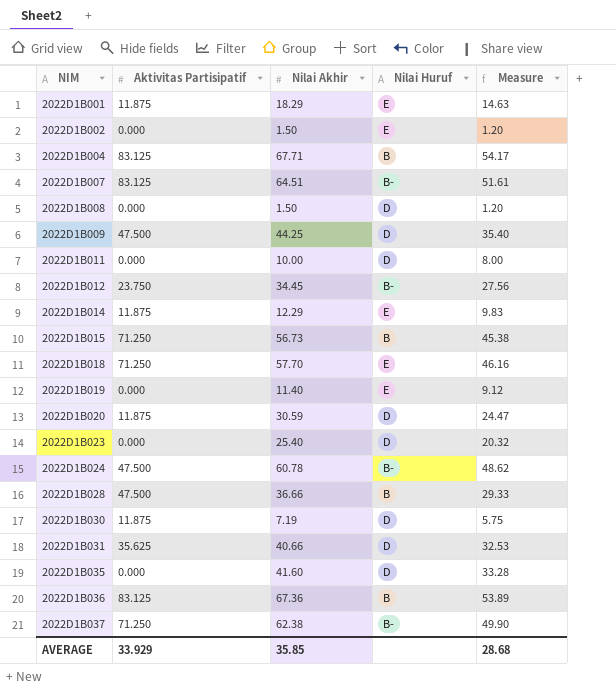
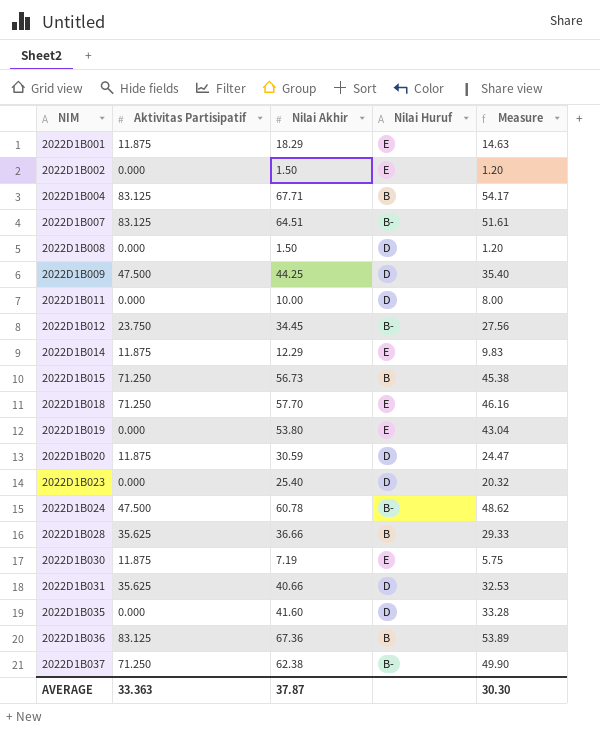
2022D1B019 | Nilai Akhir: 11.40 -> 53.80
2022D1B019 | Measure: 9.12 -> 43.04
2022D1B028 | Aktivitas Partisipatif: 47.500 -> 35.625
2022D1B030 | Nilai Huruf: D -> E
AVERAGE | Aktivitas Partisipatif: 33.929 -> 33.363
AVERAGE | Nilai Akhir: 35.85 -> 37.87
AVERAGE | Measure: 28.68 -> 30.30

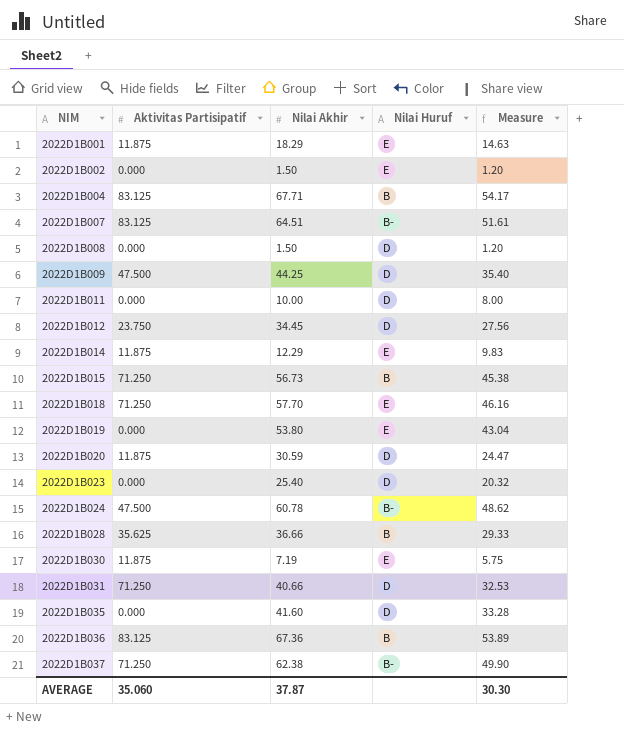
2022D1B012 | Nilai Huruf: B- -> D
2022D1B031 | Aktivitas Partisipatif: 35.625 -> 71.250
AVERAGE | Aktivitas Partisipatif: 33.363 -> 35.060

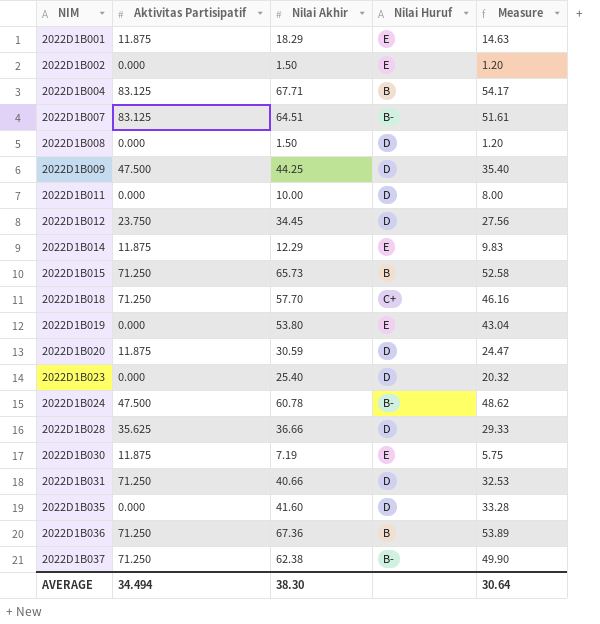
2022D1B015 | Nilai Akhir: 56.73 -> 65.73
2022D1B015 | Measure: 45.38 -> 52.58
2022D1B018 | Nilai Huruf: E -> C+
2022D1B028 | Nilai Huruf: B -> D
2022D1B036 | Aktivitas Partisipatif: 83.125 -> 71.250
AVERAGE | Aktivitas Partisipatif: 35.060 -> 34.494
AVERAGE | Nilai Akhir: 37.87 -> 38.30
AVERAGE | Measure: 30.30 -> 30.64

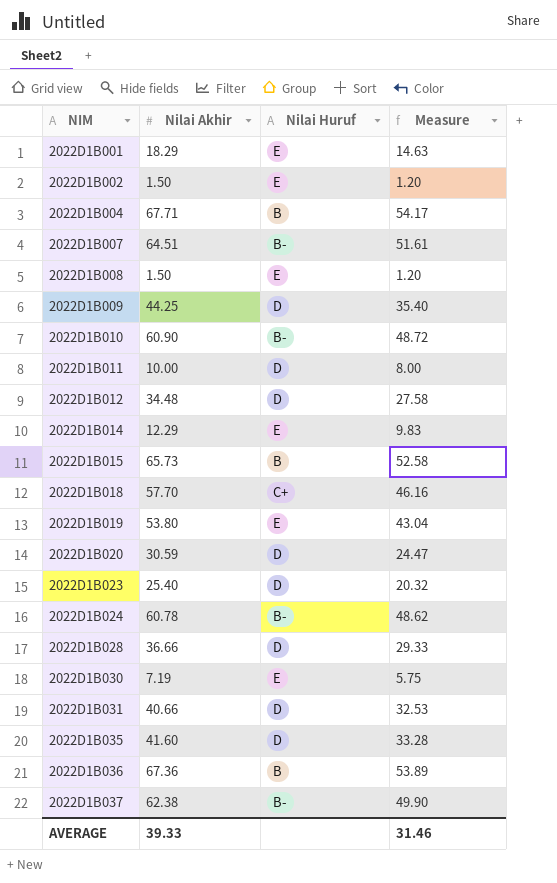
column Aktivitas Partisipatif | position: 2 -> none
2022D1B008 | Nilai Huruf: D -> E
row 2022D1B010: none -> 60.90 | B- | 48.72
2022D1B012 | Nilai Akhir: 34.45 -> 34.48
2022D1B012 | Measure: 27.56 -> 27.58
AVERAGE | Nilai Akhir: 38.30 -> 39.33
AVERAGE | Measure: 30.64 -> 31.46

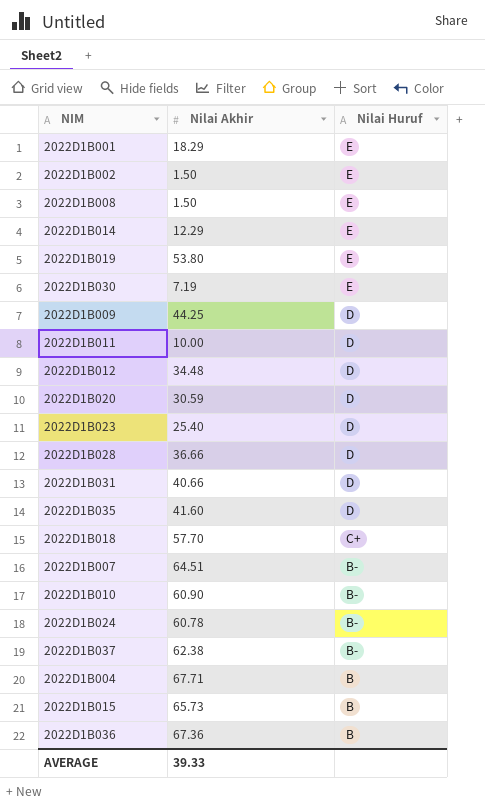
row order: NIM ascending -> Nilai Huruf descending
column Measure | formula: [Nilai Akhir] * 0.8 -> none

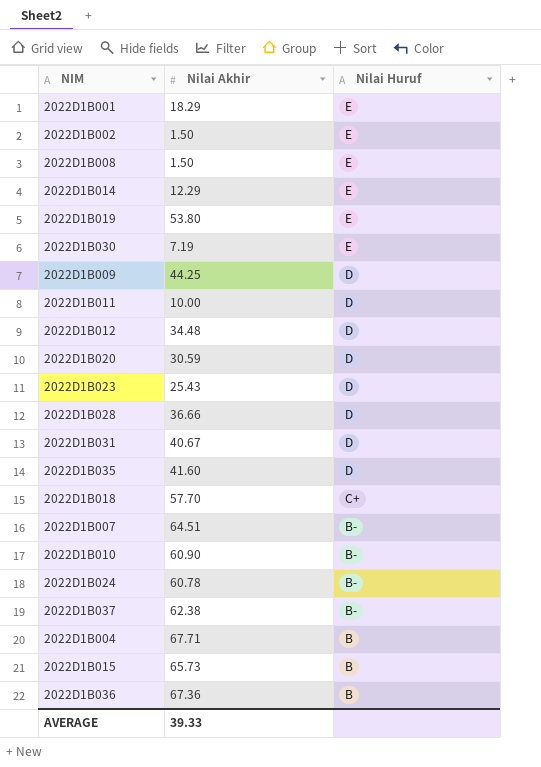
2022D1B023 | Nilai Akhir: 25.40 -> 25.43
2022D1B031 | Nilai Akhir: 40.66 -> 40.67

